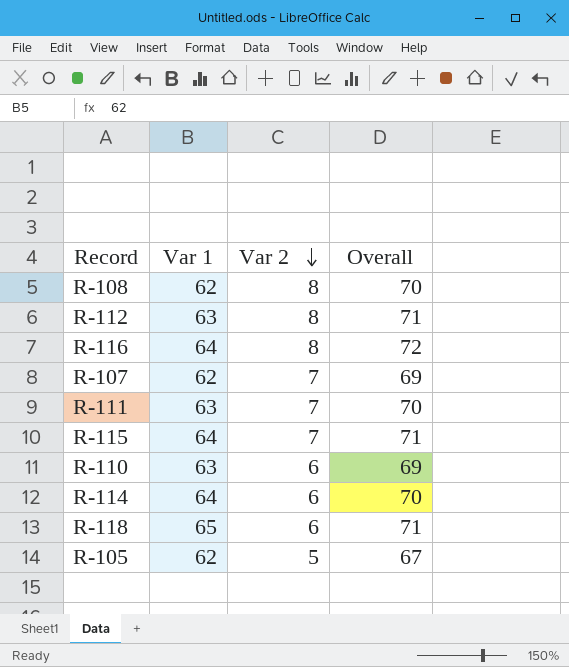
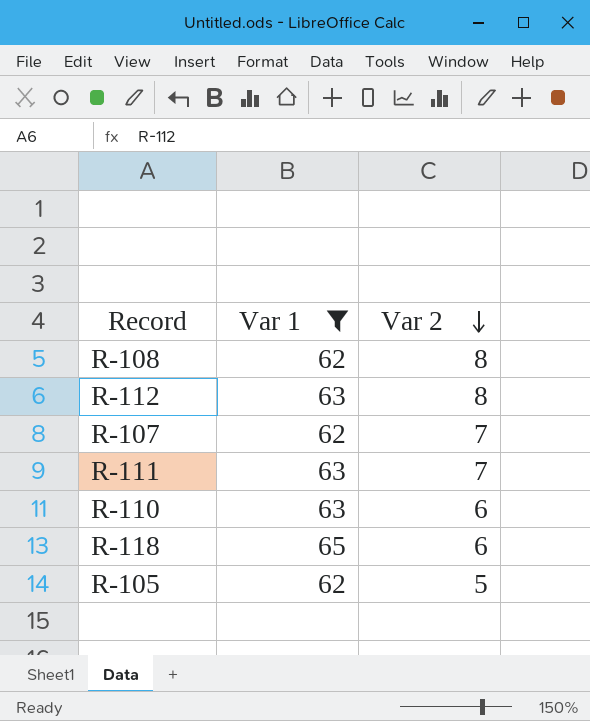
filter: none -> Var 1 != 64
column Overall | formula: [Var 1] + [Var 2] -> none

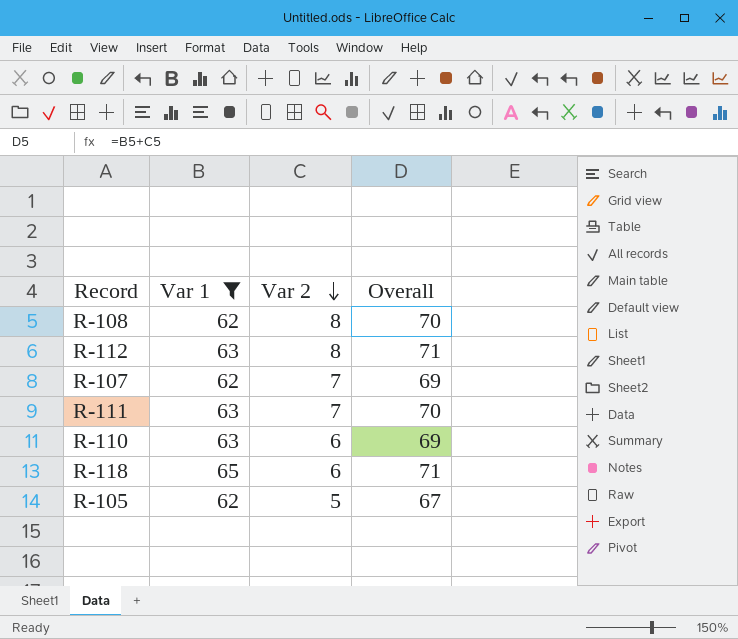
column Overall | formula: none -> [Var 1] + [Var 2]

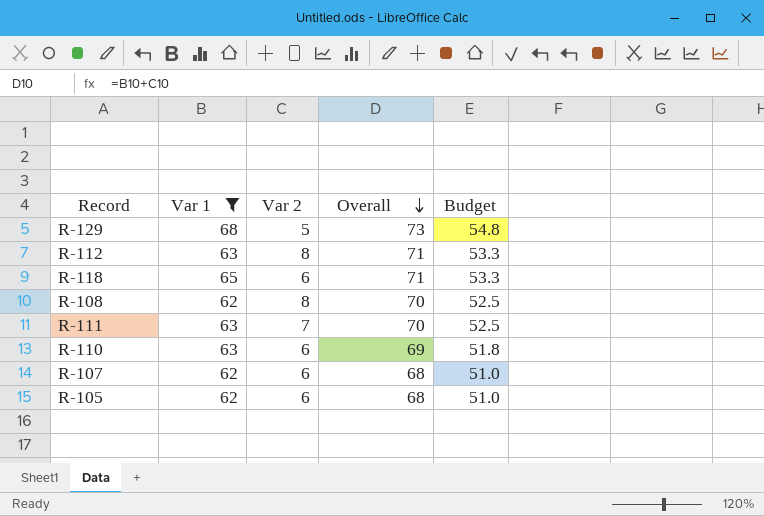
row order: Var 2 descending -> Overall descending
column Budget | formula: none -> [Overall] * 0.75
row R-129: none -> 68 | 5 | 73 | 54.8
R-107 | Var 2: 7 -> 6
R-107 | Overall: 69 -> 68
R-105 | Var 2: 5 -> 6
R-105 | Overall: 67 -> 68

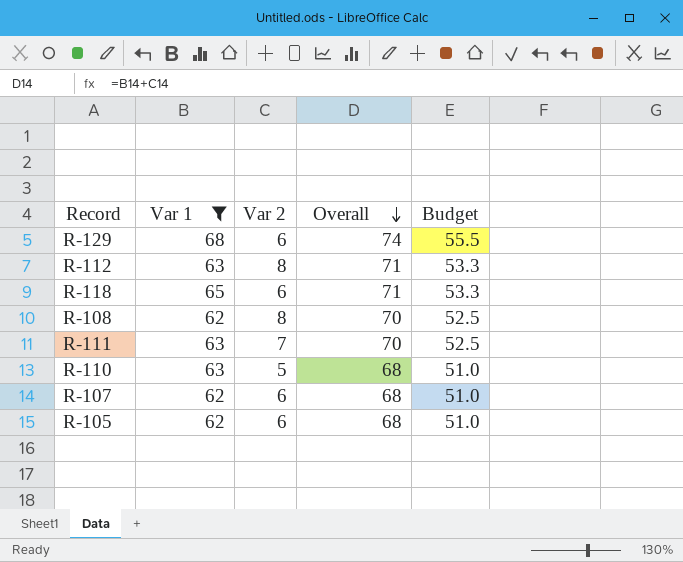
R-129 | Var 2: 5 -> 6
R-129 | Overall: 73 -> 74
R-129 | Budget: 54.8 -> 55.5
R-110 | Var 2: 6 -> 5
R-110 | Overall: 69 -> 68
R-110 | Budget: 51.8 -> 51.0

